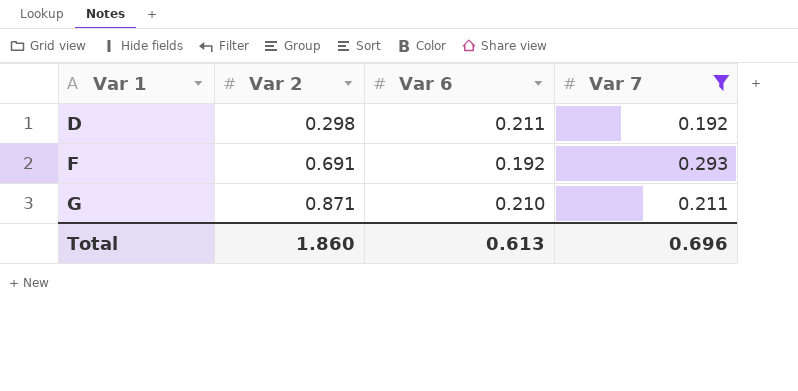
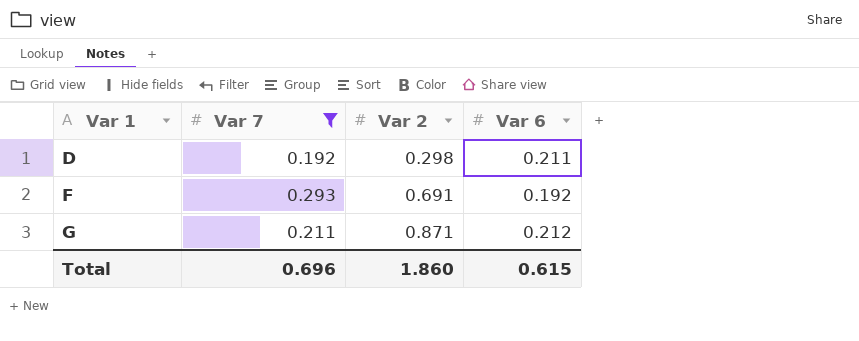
column Var 7 | position: 4 -> 2
G | Var 6: 0.210 -> 0.212
Total | Var 6: 0.613 -> 0.615

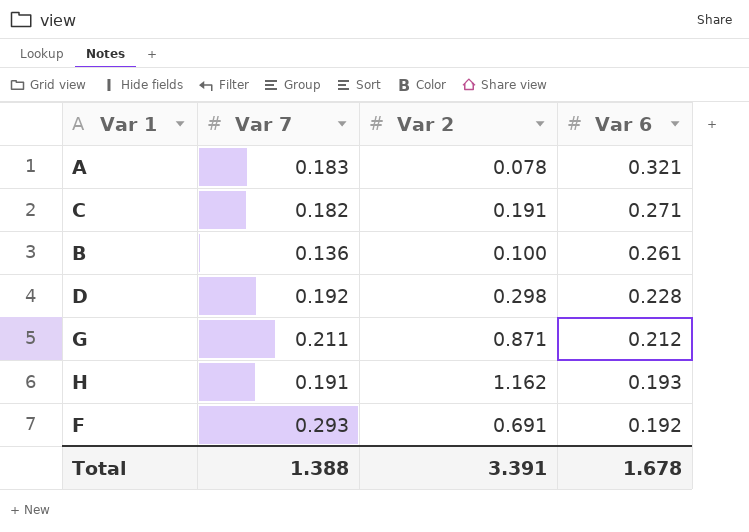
filter: Var 7 >= 0.192 -> none
row order: Var 1 ascending -> Var 6 descending
D | Var 6: 0.211 -> 0.228
Total | Var 7: 0.696 -> 1.388
Total | Var 2: 1.860 -> 3.391
Total | Var 6: 0.615 -> 1.678

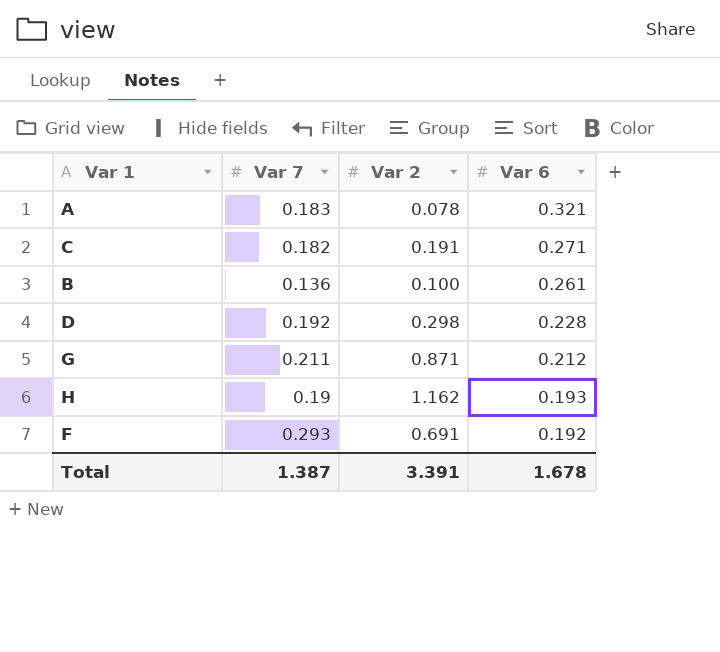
H | Var 7: 0.191 -> 0.19
Total | Var 7: 1.388 -> 1.387

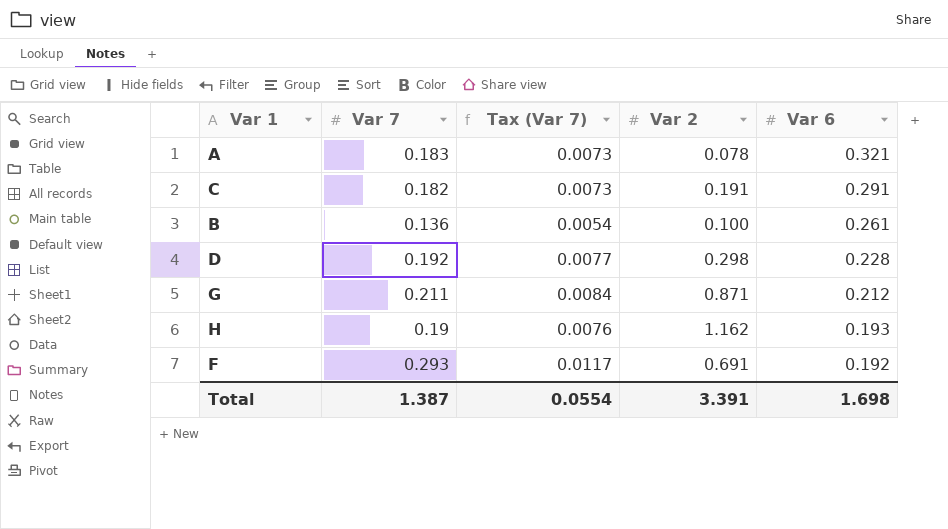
column Tax (Var 7) | formula: none -> [Var 7] * 0.04
C | Var 6: 0.271 -> 0.291
Total | Var 6: 1.678 -> 1.698

